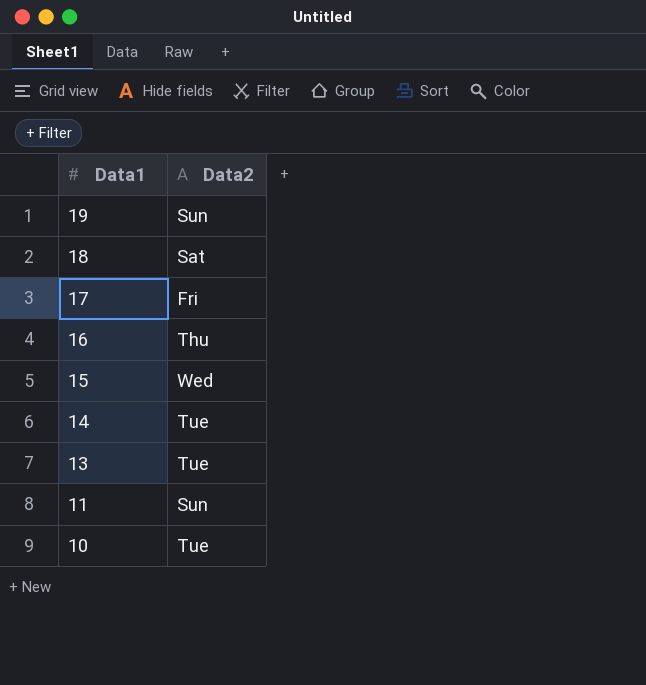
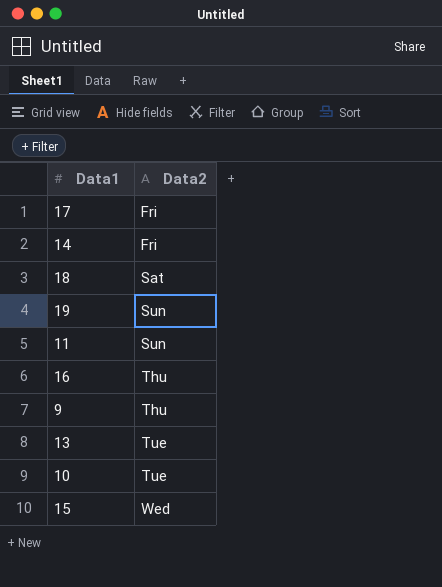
row order: Data1 descending -> Data2 ascending
14 | Data2: Tue -> Fri
row 9: none -> Thu

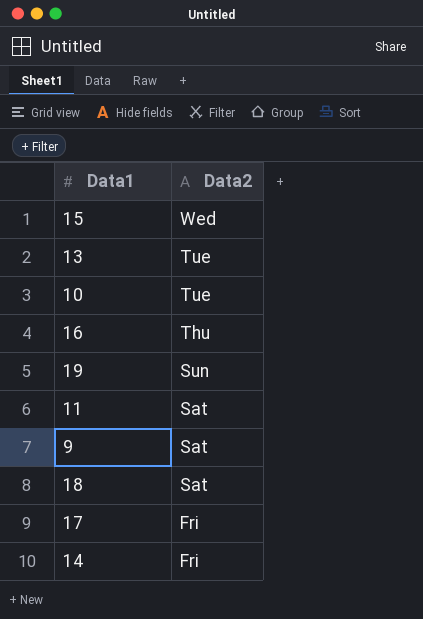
row order: Data2 ascending -> Data2 descending
11 | Data2: Sun -> Sat
9 | Data2: Thu -> Sat

